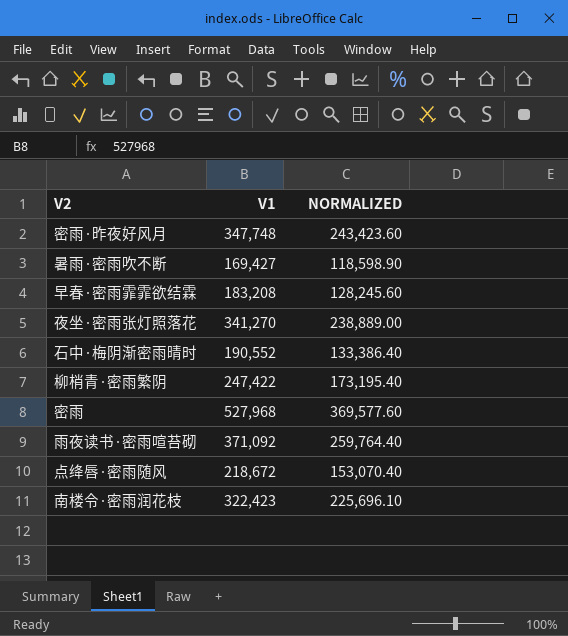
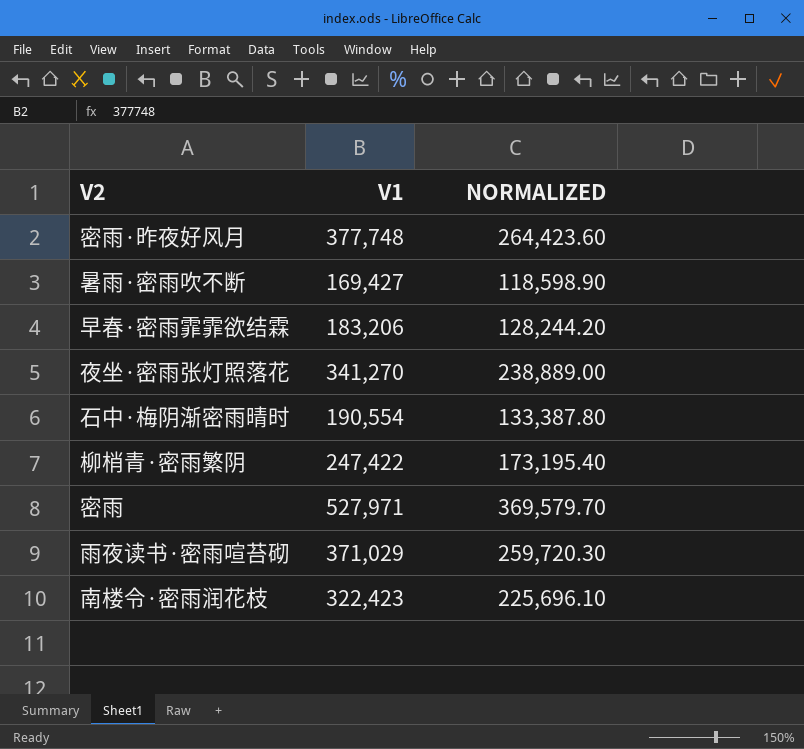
row 点绛唇·密雨随风: 218,672 | 153,070.40 -> none
密雨·昨夜好风月 | V1: 347,748 -> 377,748
密雨·昨夜好风月 | NORMALIZED: 243,423.60 -> 264,423.60
早春·密雨霏霏欲结霖 | V1: 183,208 -> 183,206
早春·密雨霏霏欲结霖 | NORMALIZED: 128,245.60 -> 128,244.20
石中·梅阴渐密雨晴时 | V1: 190,552 -> 190,554
石中·梅阴渐密雨晴时 | NORMALIZED: 133,386.40 -> 133,387.80
密雨 | V1: 527,968 -> 527,971
密雨 | NORMALIZED: 369,577.60 -> 369,579.70
雨夜读书·密雨喧苔砌 | V1: 371,092 -> 371,029
雨夜读书·密雨喧苔砌 | NORMALIZED: 259,764.40 -> 259,720.30

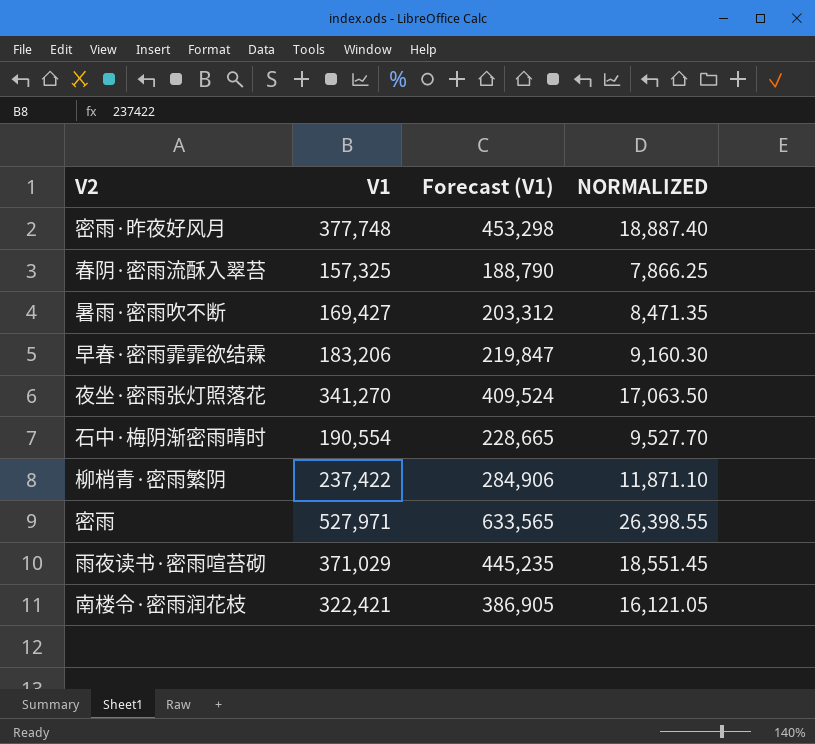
column Forecast (V1) | formula: none -> [V1] * 1.2
column NORMALIZED | formula: [V1] * 0.7 -> [V1] * 0.05
row 春阴·密雨流酥入翠苔: none -> 157,325 | 188,790 | 7,866.25
柳梢青·密雨繁阴 | V1: 247,422 -> 237,422
南楼令·密雨润花枝 | V1: 322,423 -> 322,421

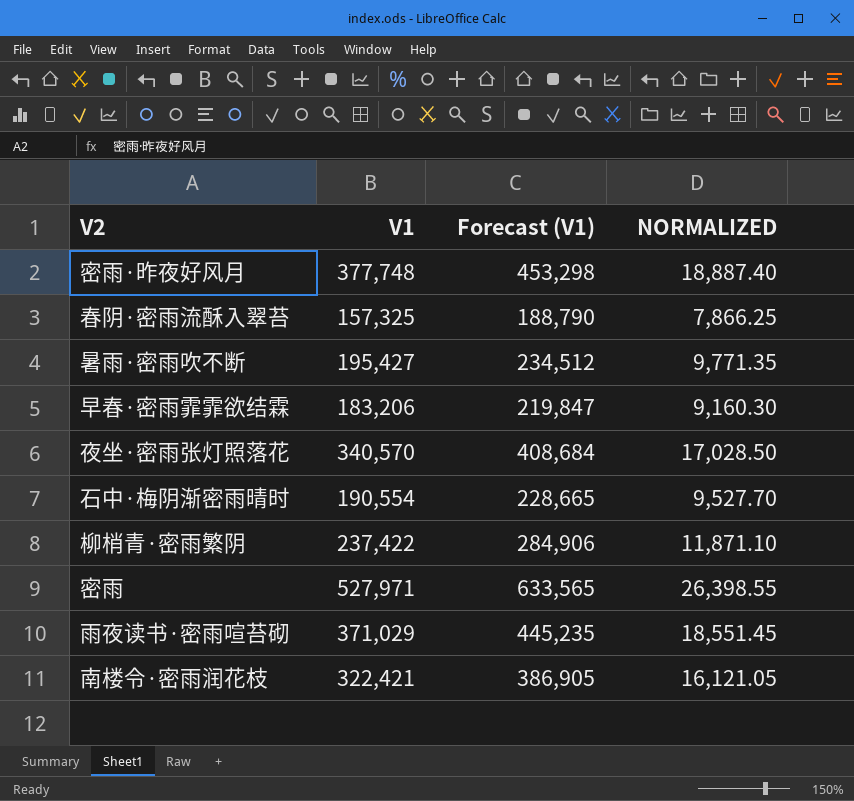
暑雨·密雨吹不断 | V1: 169,427 -> 195,427
暑雨·密雨吹不断 | Forecast (V1): 203,312 -> 234,512
暑雨·密雨吹不断 | NORMALIZED: 8,471.35 -> 9,771.35
夜坐·密雨张灯照落花 | V1: 341,270 -> 340,570
夜坐·密雨张灯照落花 | Forecast (V1): 409,524 -> 408,684
夜坐·密雨张灯照落花 | NORMALIZED: 17,063.50 -> 17,028.50

